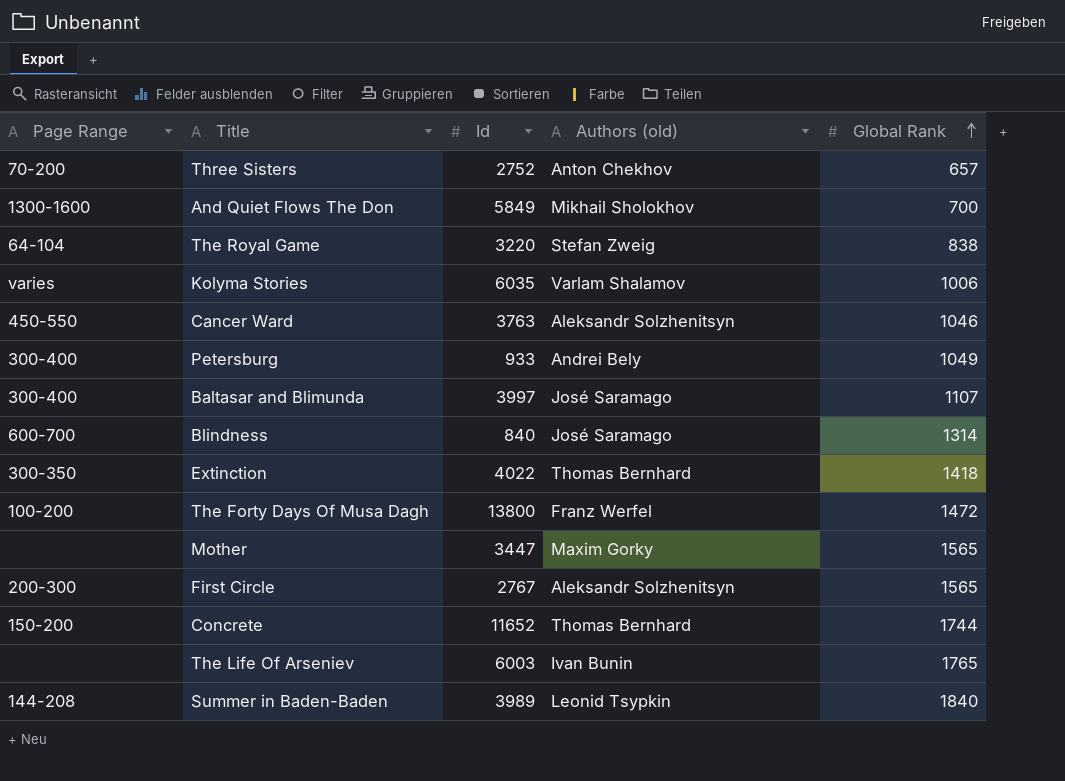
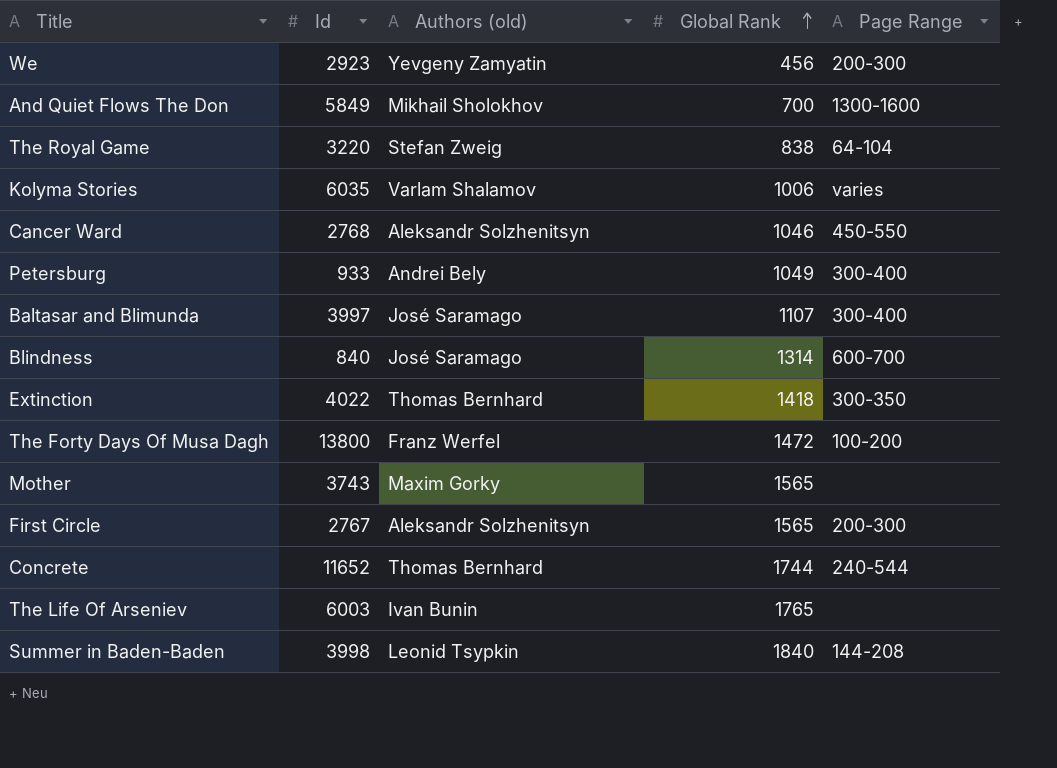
column Page Range | position: 1 -> 5
row Three Sisters: 70-200 | 2752 | Anton Chekhov | 657 -> none
row We: none -> 2923 | Yevgeny Zamyatin | 456 | 200-300
Cancer Ward | Id: 3763 -> 2768
Mother | Id: 3447 -> 3743
Concrete | Page Range: 150-200 -> 240-544
Summer in Baden-Baden | Id: 3989 -> 3998

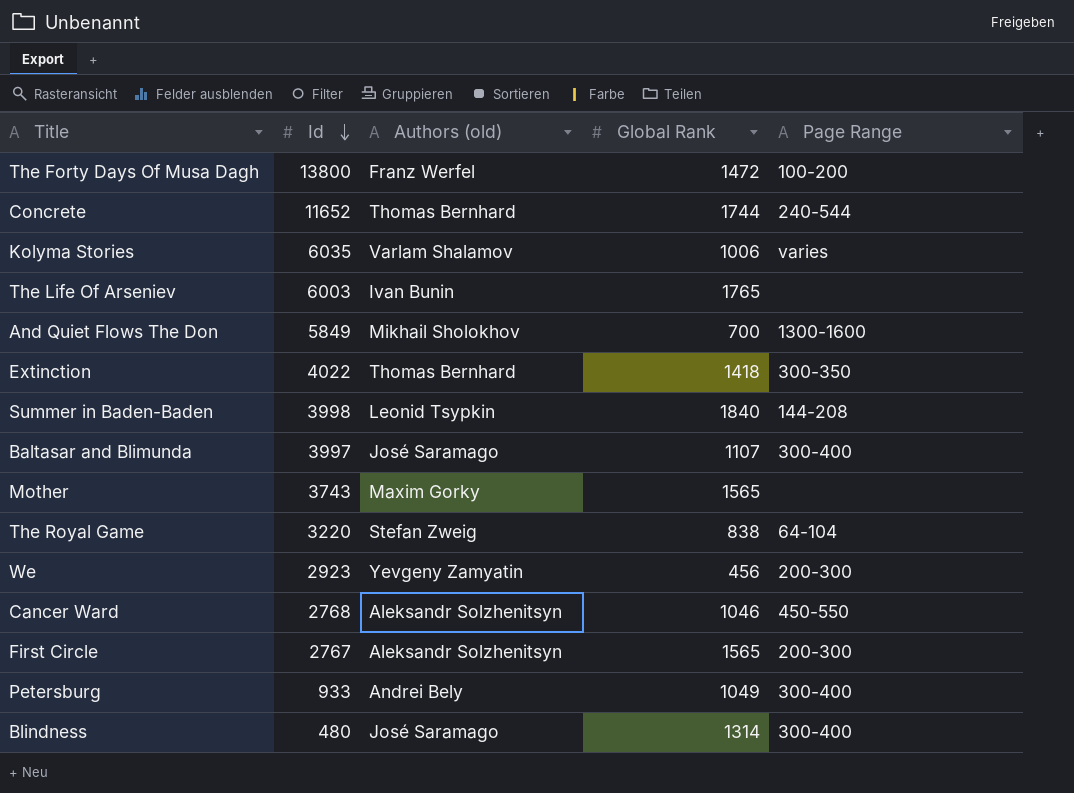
row order: Global Rank ascending -> Id descending
Blindness | Id: 840 -> 480
Blindness | Page Range: 600-700 -> 300-400

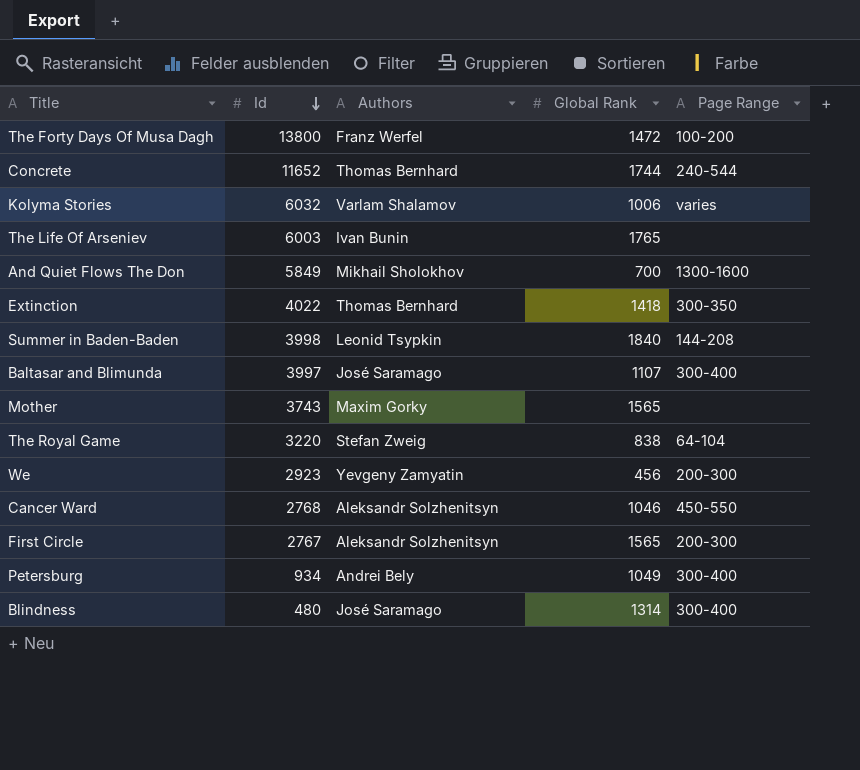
column name: Authors (old) -> Authors
Kolyma Stories | Id: 6035 -> 6032
Petersburg | Id: 933 -> 934

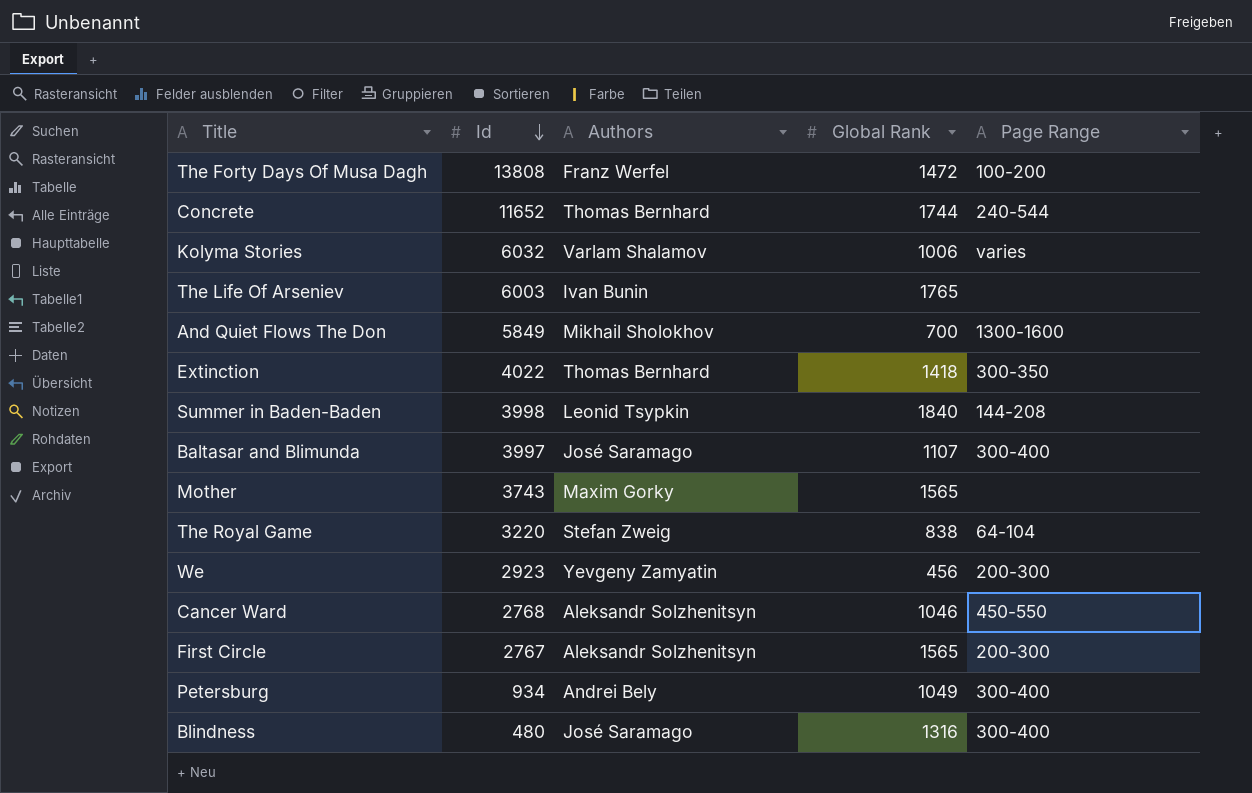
The Forty Days Of Musa Dagh | Id: 13800 -> 13808
Blindness | Global Rank: 1314 -> 1316

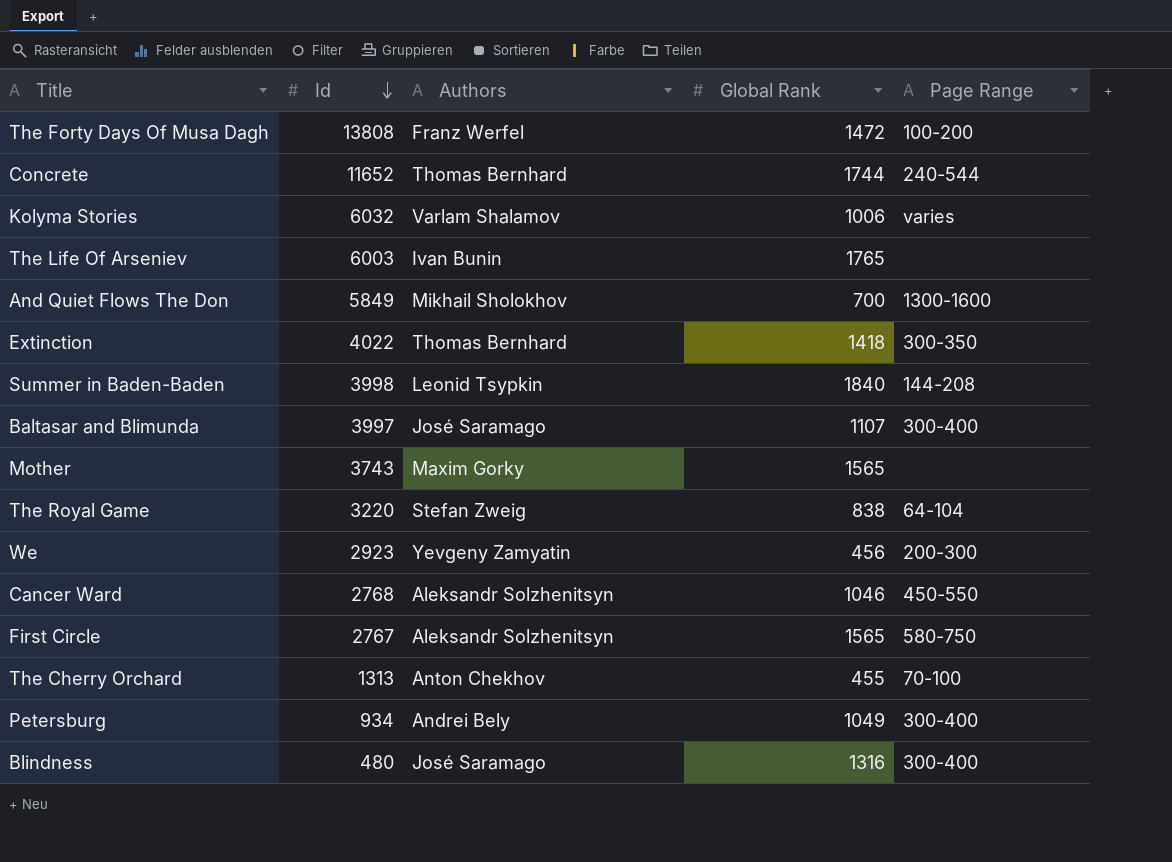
First Circle | Page Range: 200-300 -> 580-750
row The Cherry Orchard: none -> 1313 | Anton Chekhov | 455 | 70-100

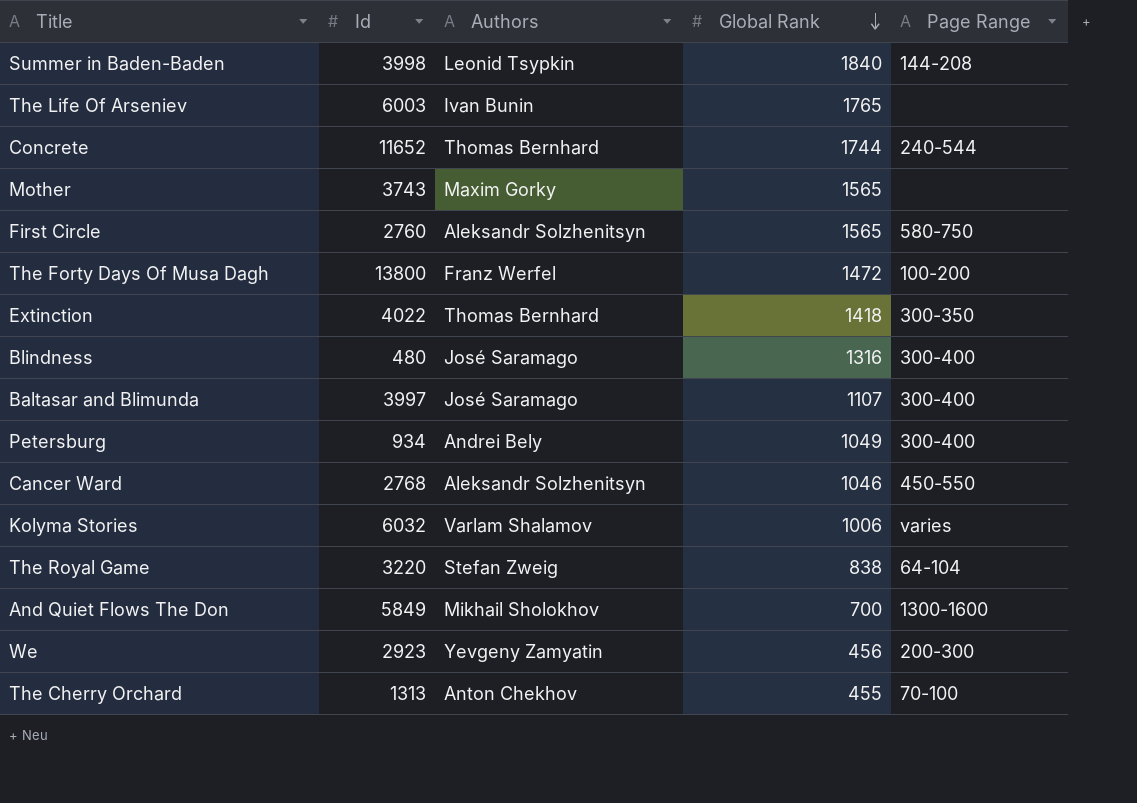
row order: Id descending -> Global Rank descending
First Circle | Id: 2767 -> 2760
The Forty Days Of Musa Dagh | Id: 13808 -> 13800

